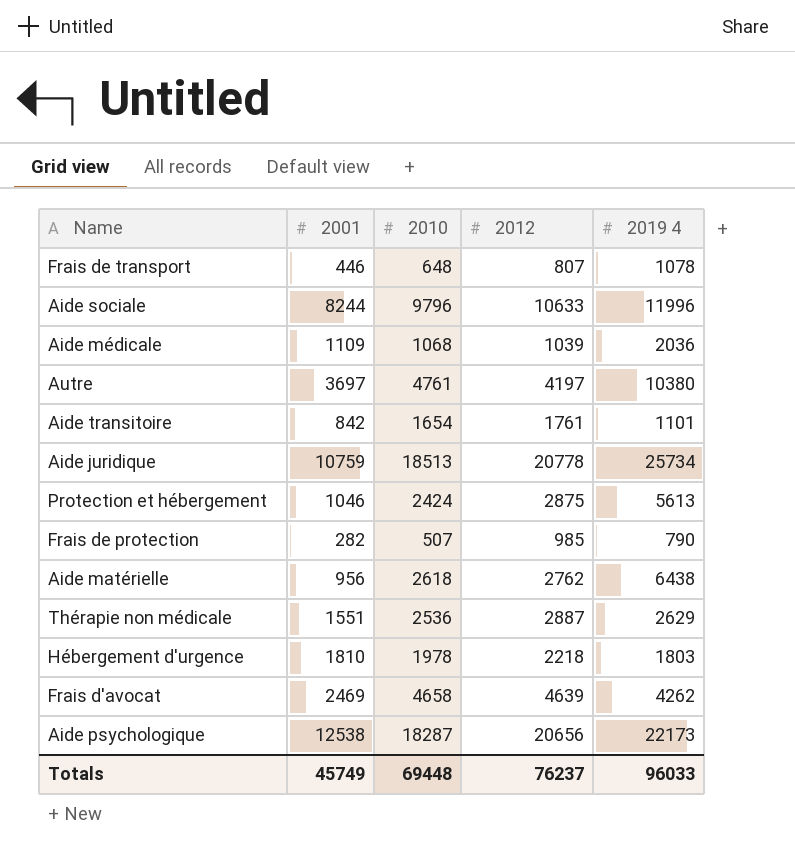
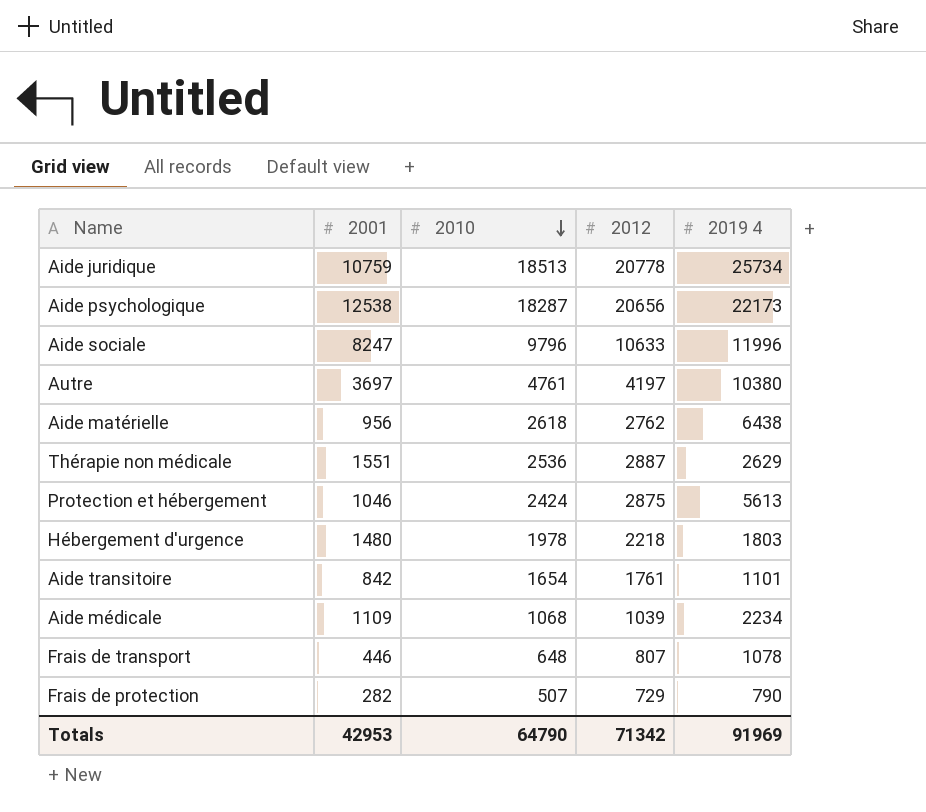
row order: none -> 2010 descending
row Frais d'avocat: 2469 | 4658 | 4639 | 4262 -> none
Aide sociale | 2001: 8244 -> 8247
Hébergement d'urgence | 2001: 1810 -> 1480
Aide médicale | 2019 4: 2036 -> 2234
Frais de protection | 2012: 985 -> 729
Totals | 2001: 45749 -> 42953
Totals | 2010: 69448 -> 64790
Totals | 2012: 76237 -> 71342
Totals | 2019 4: 96033 -> 91969

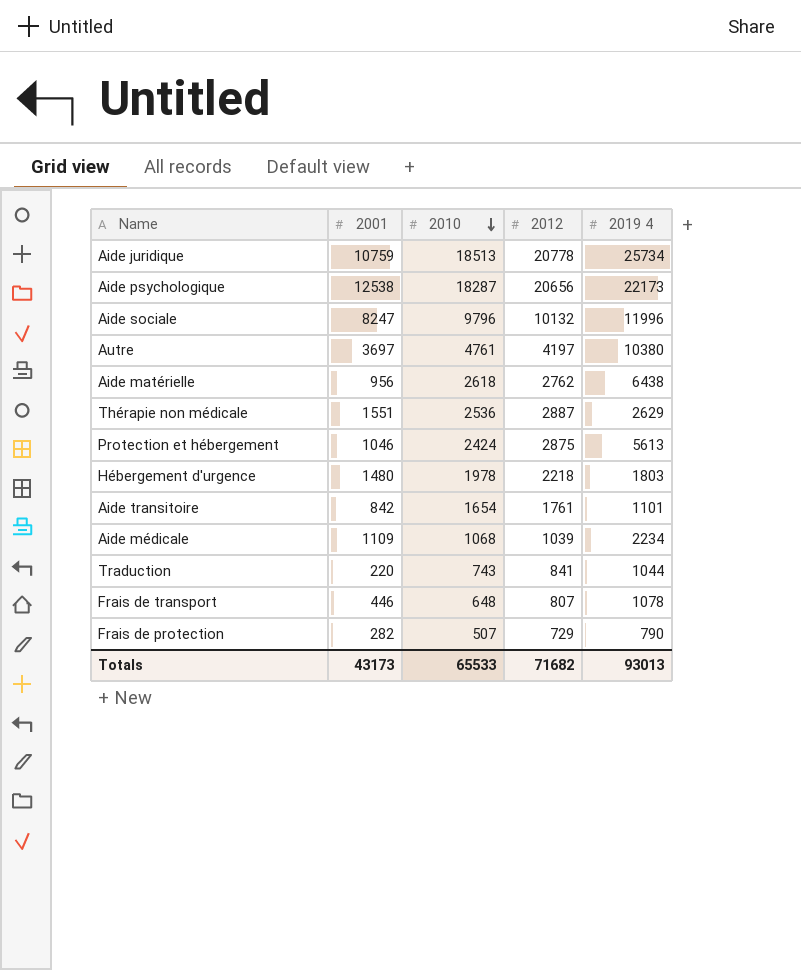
Aide sociale | 2012: 10633 -> 10132
row Traduction: none -> 220 | 743 | 841 | 1044
Totals | 2001: 42953 -> 43173
Totals | 2010: 64790 -> 65533
Totals | 2012: 71342 -> 71682
Totals | 2019 4: 91969 -> 93013

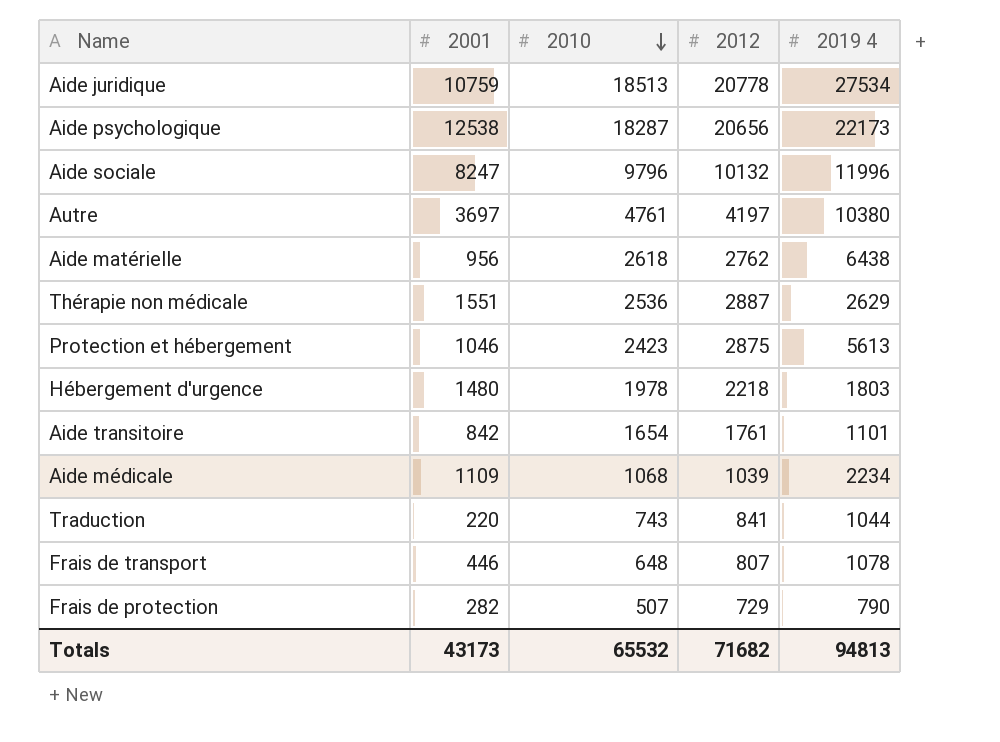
Aide juridique | 2019 4: 25734 -> 27534
Protection et hébergement | 2010: 2424 -> 2423
Totals | 2010: 65533 -> 65532
Totals | 2019 4: 93013 -> 94813

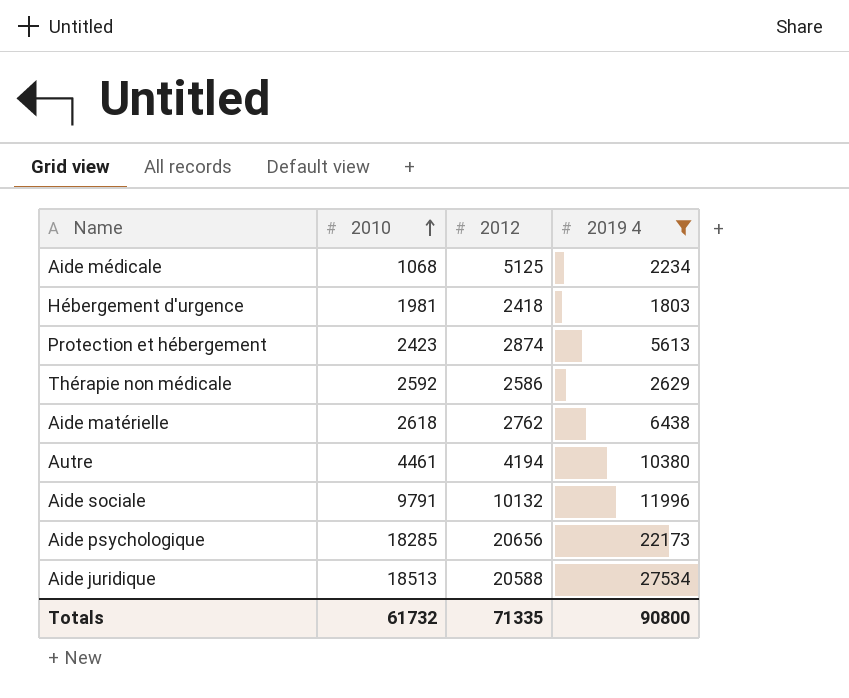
filter: none -> 2019 4 >= 1803
row order: 2010 descending -> 2010 ascending
column 2001 | position: 2 -> none
Aide médicale | 2012: 1039 -> 5125
Hébergement d'urgence | 2010: 1978 -> 1981
Hébergement d'urgence | 2012: 2218 -> 2418
Protection et hébergement | 2012: 2875 -> 2874
Thérapie non médicale | 2010: 2536 -> 2592
Thérapie non médicale | 2012: 2887 -> 2586
Autre | 2010: 4761 -> 4461
Autre | 2012: 4197 -> 4194
Aide sociale | 2010: 9796 -> 9791
Aide psychologique | 2010: 18287 -> 18285
Aide juridique | 2012: 20778 -> 20588
Totals | 2010: 65532 -> 61732
Totals | 2012: 71682 -> 71335
Totals | 2019 4: 94813 -> 90800

